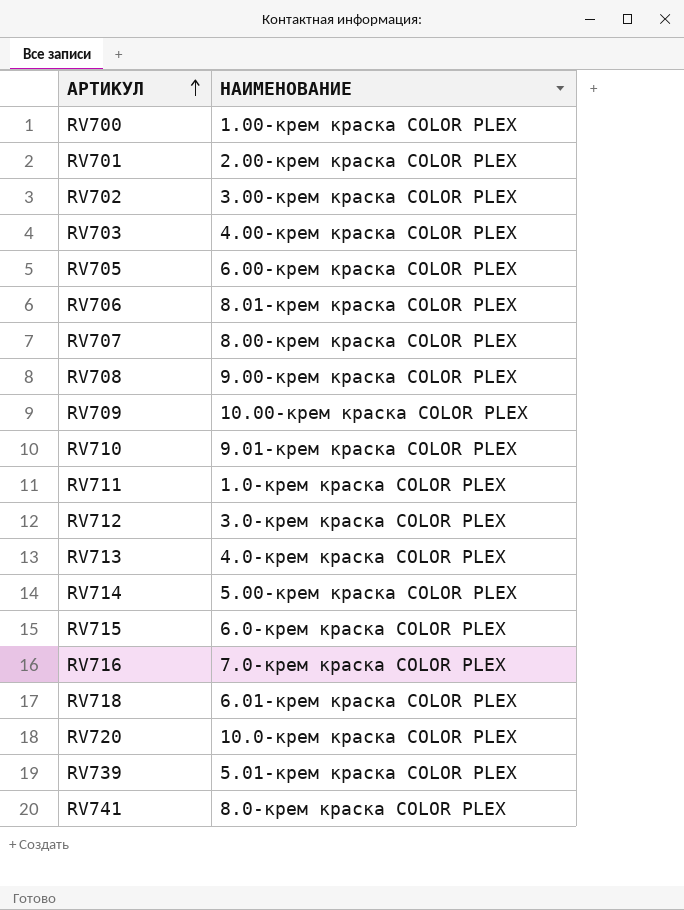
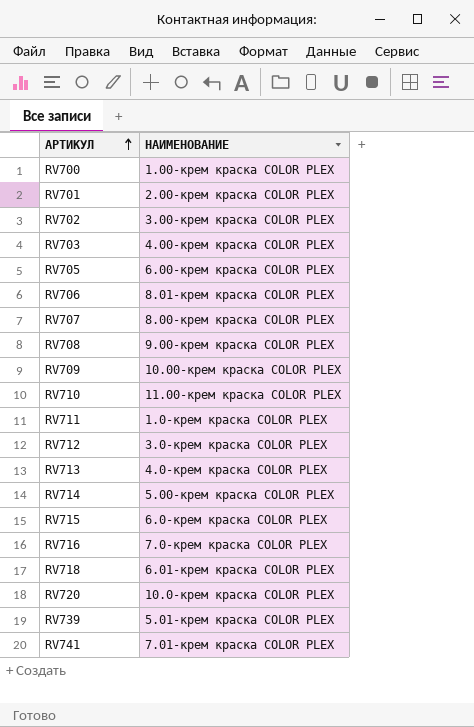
RV710 | НАИМЕНОВАНИЕ: 9.01-крем краска COLOR PLEX -> 11.00-крем краска COLOR PLEX
RV741 | НАИМЕНОВАНИЕ: 8.0-крем краска COLOR PLEX -> 7.01-крем краска COLOR PLEX

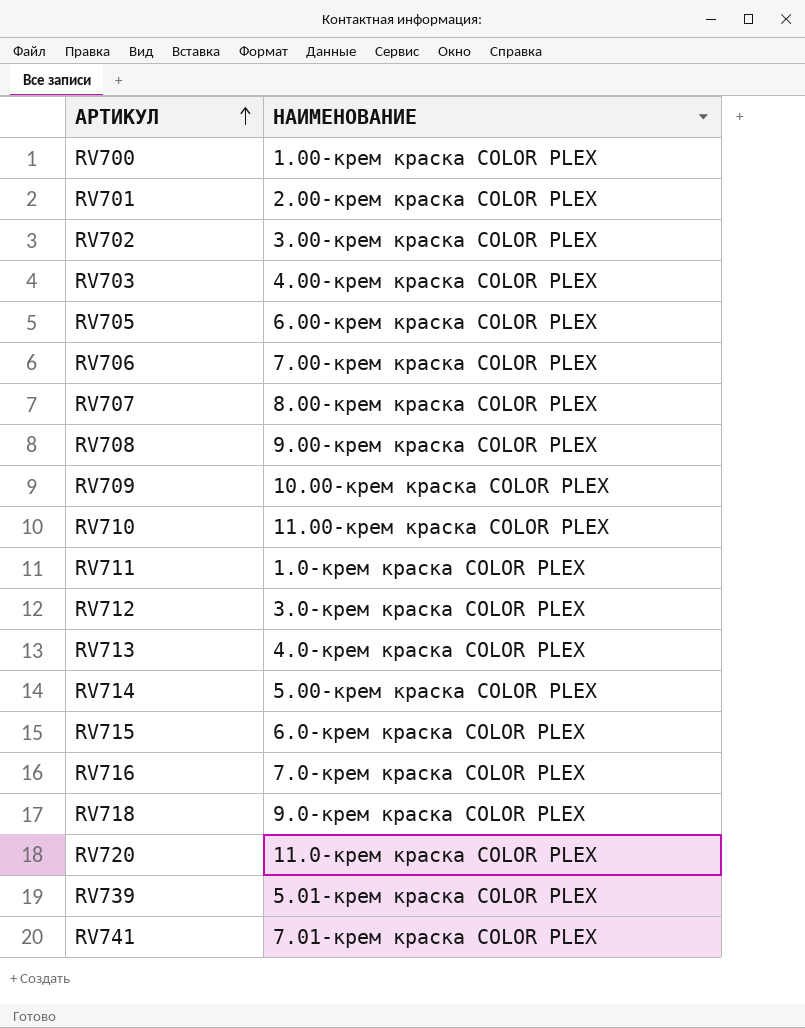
RV706 | НАИМЕНОВАНИЕ: 8.01-крем краска COLOR PLEX -> 7.00-крем краска COLOR PLEX
RV718 | НАИМЕНОВАНИЕ: 6.01-крем краска COLOR PLEX -> 9.0-крем краска COLOR PLEX
RV720 | НАИМЕНОВАНИЕ: 10.0-крем краска COLOR PLEX -> 11.0-крем краска COLOR PLEX

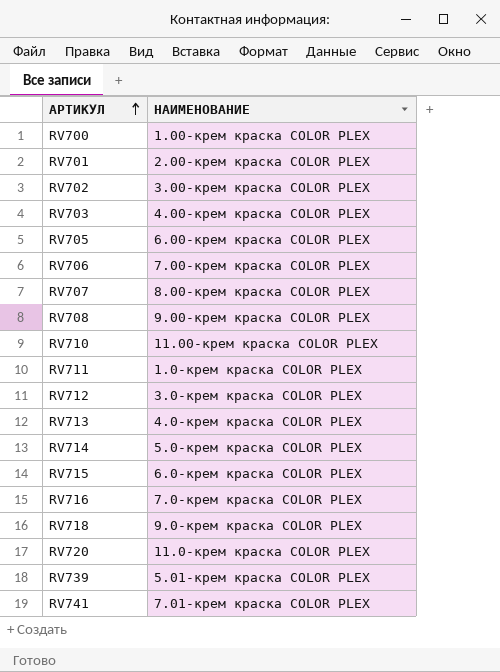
row RV709: 10.00-крем краска COLOR PLEX -> none
RV714 | НАИМЕНОВАНИЕ: 5.00-крем краска COLOR PLEX -> 5.0-крем краска COLOR PLEX

